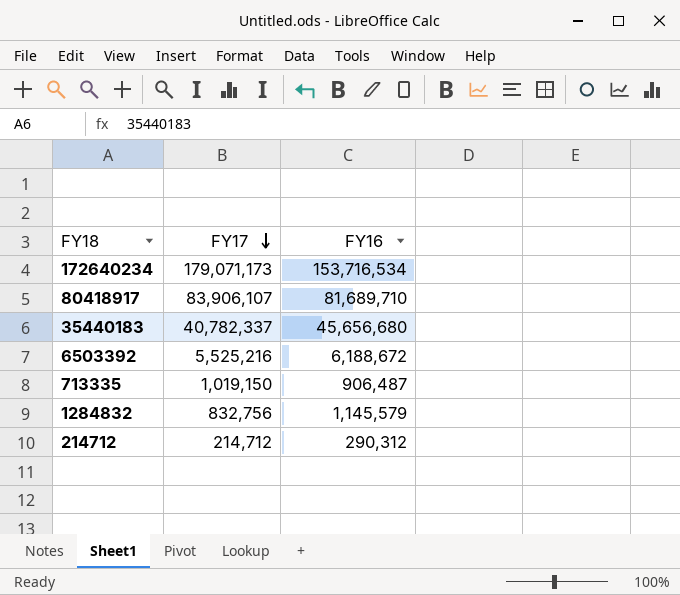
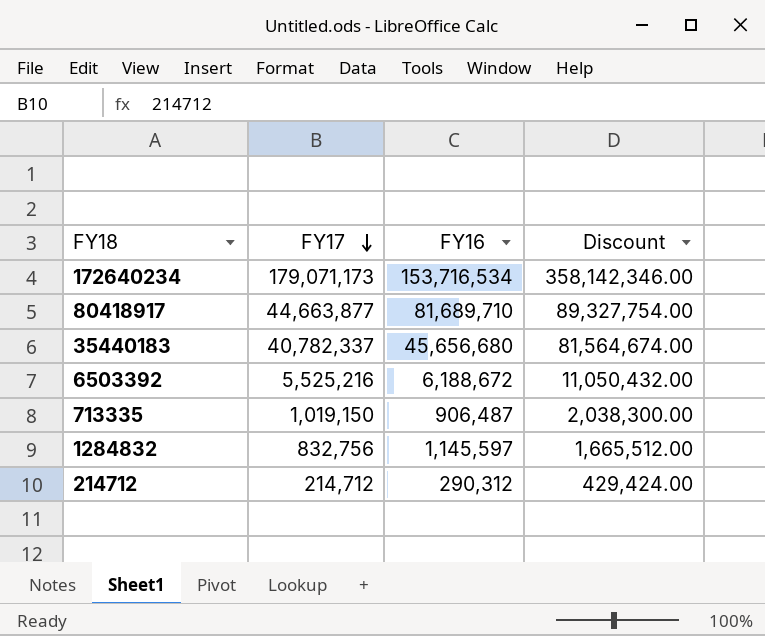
column Discount | formula: none -> [FY17] * 2
80418917 | FY17: 83,906,107 -> 44,663,877
1284832 | FY16: 1,145,579 -> 1,145,597

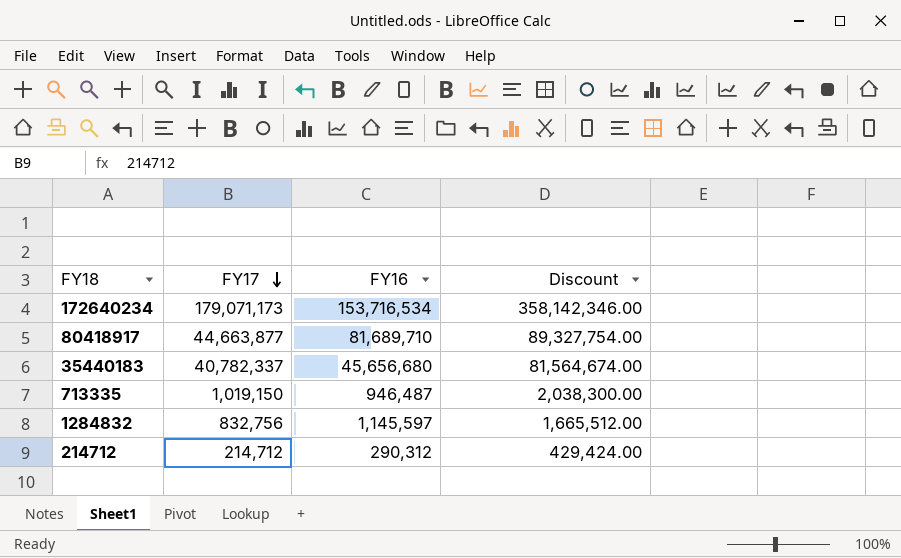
row 6503392: 5,525,216 | 6,188,672 | 11,050,432.00 -> none
713335 | FY16: 906,487 -> 946,487

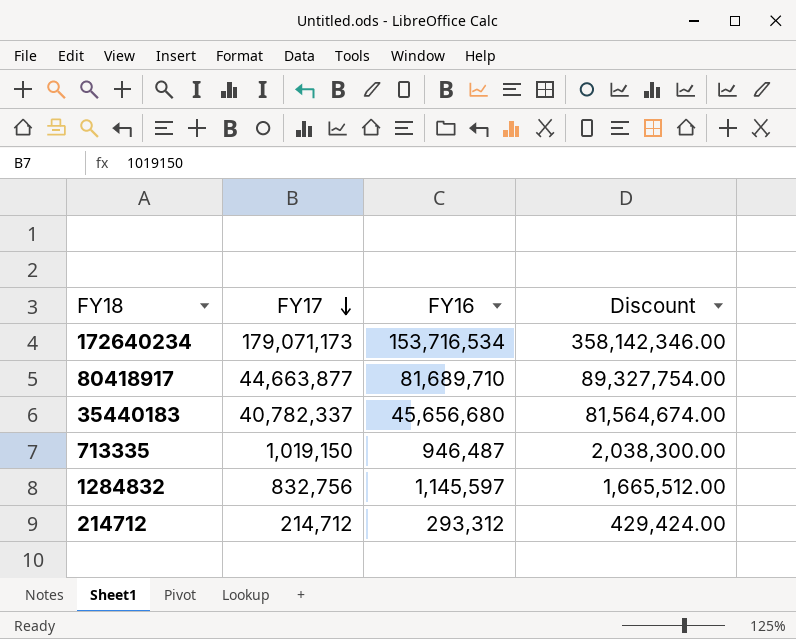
214712 | FY16: 290,312 -> 293,312

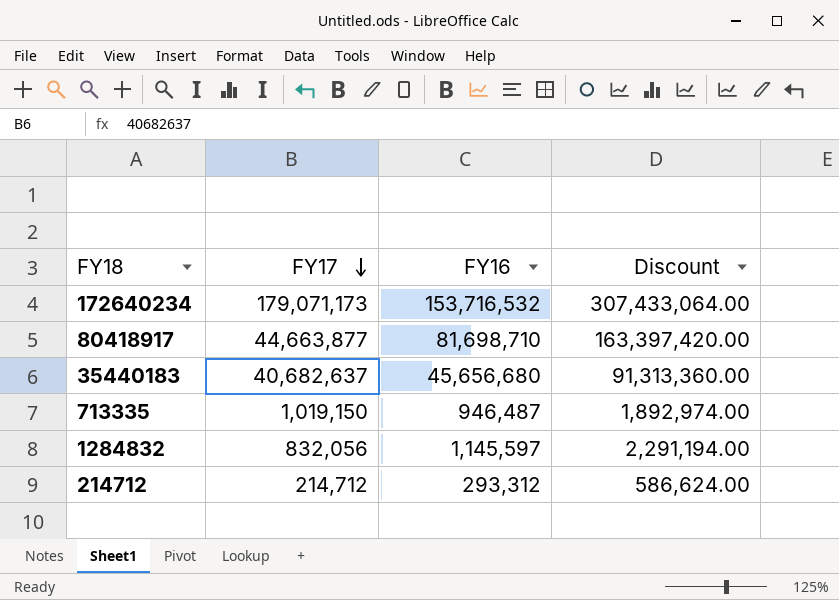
column Discount | formula: [FY17] * 2 -> [FY16] * 2
172640234 | FY16: 153,716,534 -> 153,716,532
80418917 | FY16: 81,689,710 -> 81,698,710
35440183 | FY17: 40,782,337 -> 40,682,637
1284832 | FY17: 832,756 -> 832,056

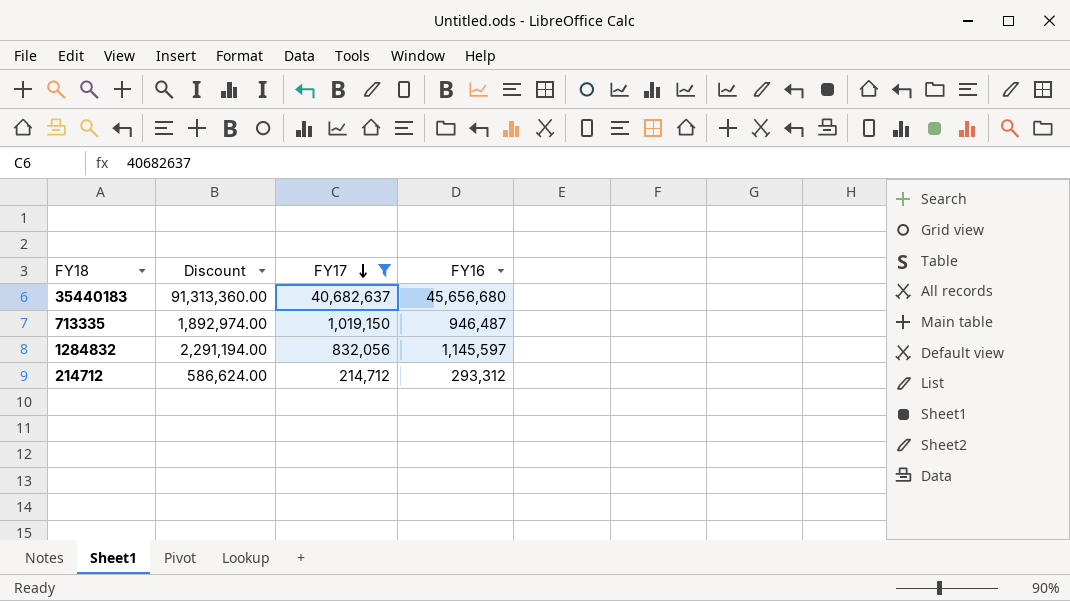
filter: none -> FY17 <= 40,682,637
column Discount | position: 4 -> 2

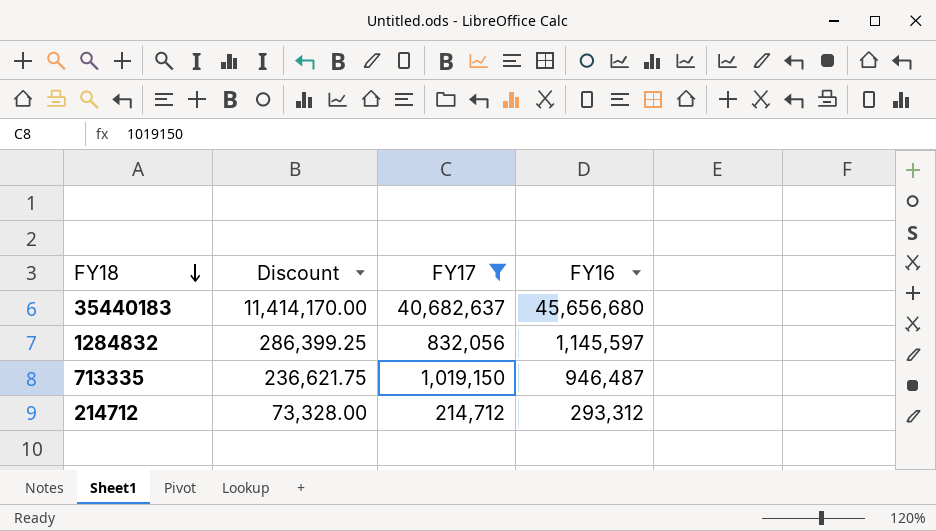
row order: FY17 descending -> FY18 descending
column Discount | formula: [FY16] * 2 -> [FY16] * 0.25

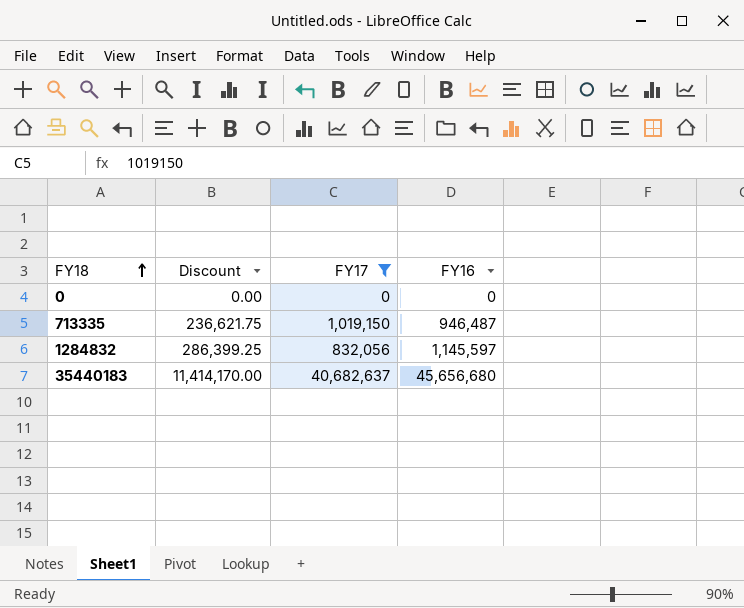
row order: FY18 descending -> FY18 ascending
row 214712: 73,328.00 | 214,712 | 293,312 -> none
row 0: none -> 0.00 | 0 | 0

